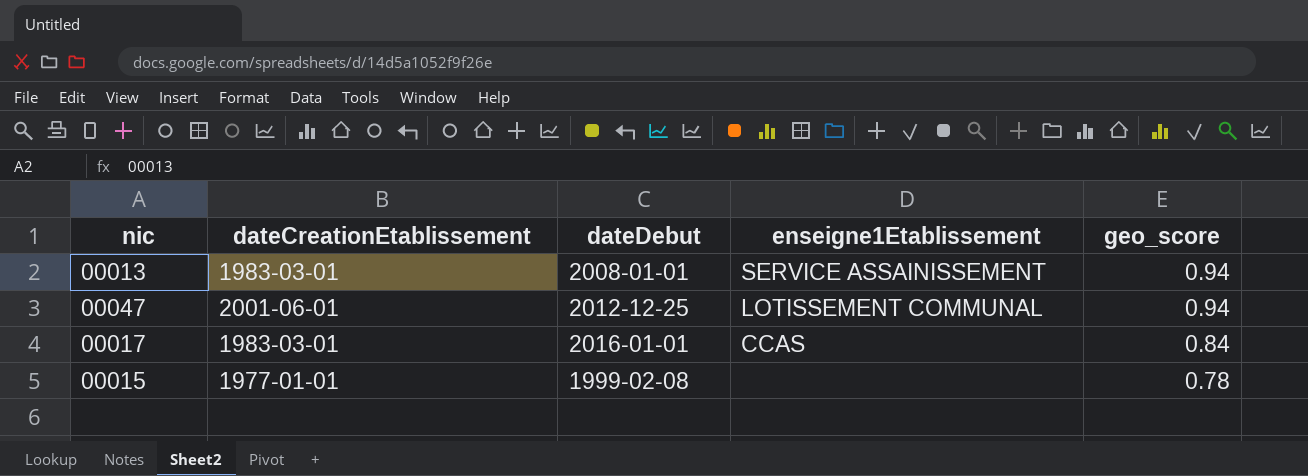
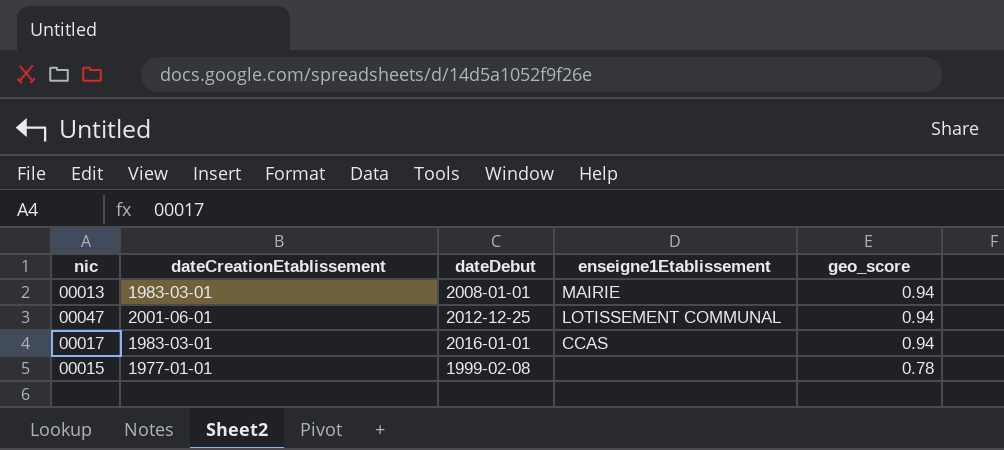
00013 | enseigne1Etablissement: SERVICE ASSAINISSEMENT -> MAIRIE
00017 | geo_score: 0.84 -> 0.94

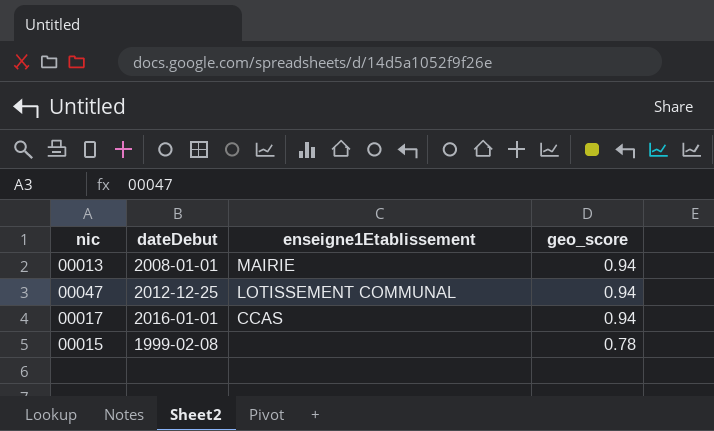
column dateCreationEtablissement | position: 2 -> none

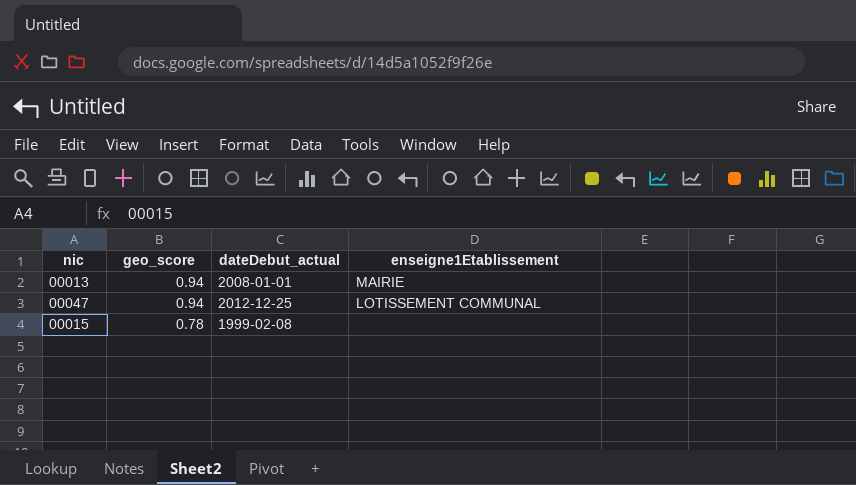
column geo_score | position: 4 -> 2
column name: dateDebut -> dateDebut_actual
row 00017: 2016-01-01 | CCAS | 0.94 -> none

